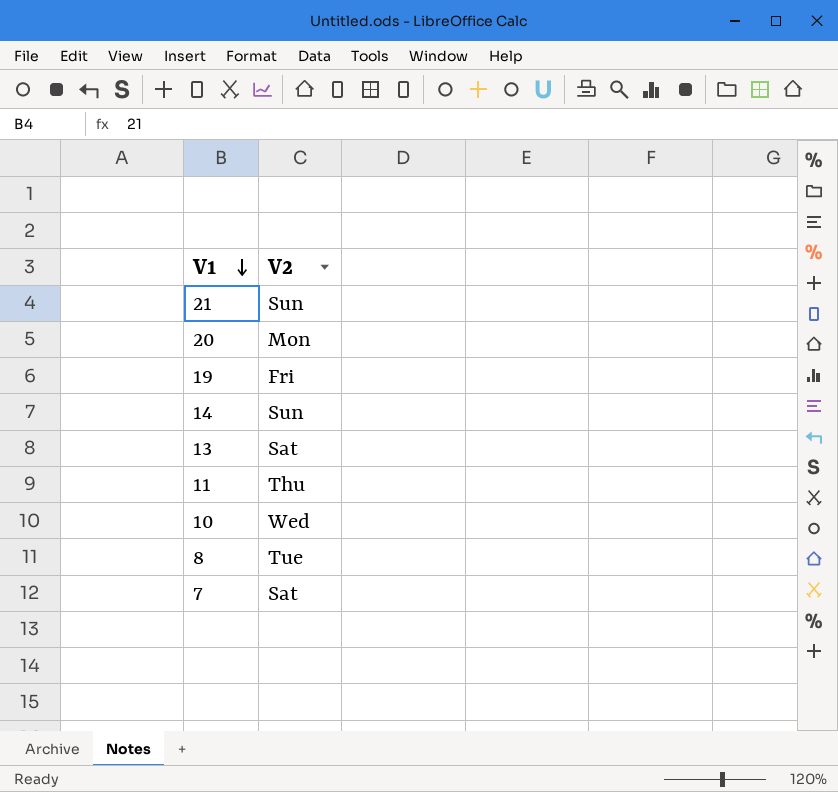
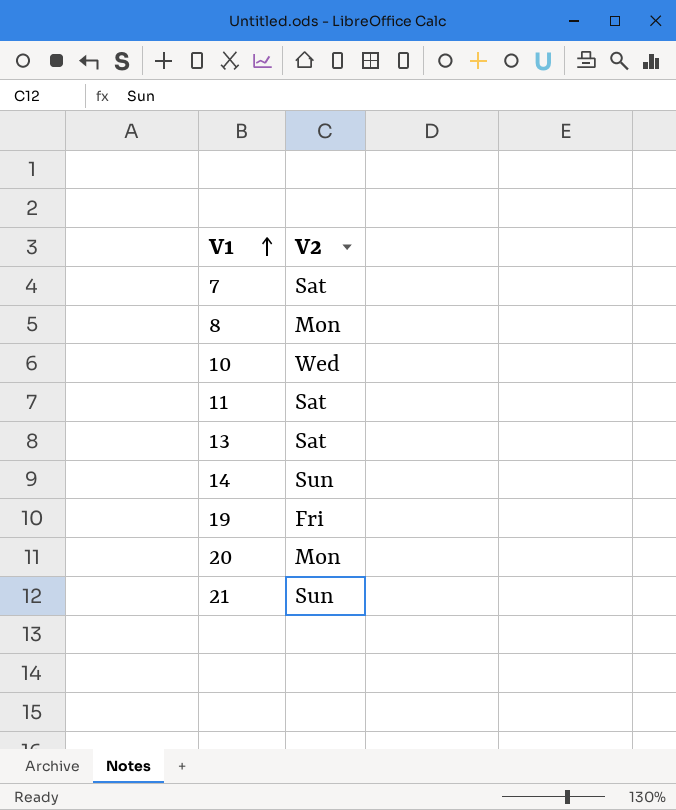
row order: V1 descending -> V1 ascending
8 | V2: Tue -> Mon
11 | V2: Thu -> Sat

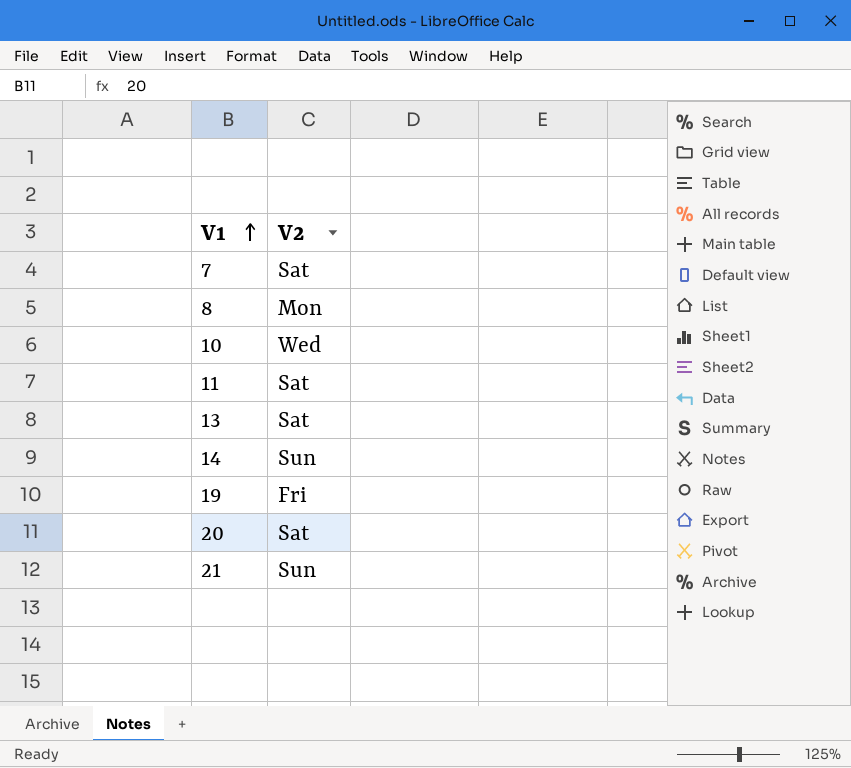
20 | V2: Mon -> Sat

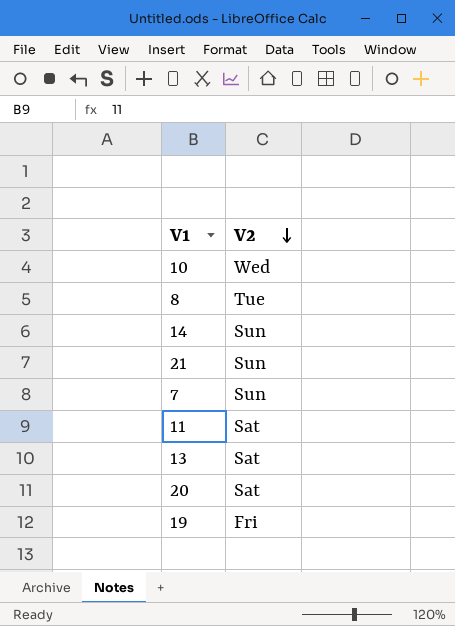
row order: V1 ascending -> V2 descending
8 | V2: Mon -> Tue
7 | V2: Sat -> Sun

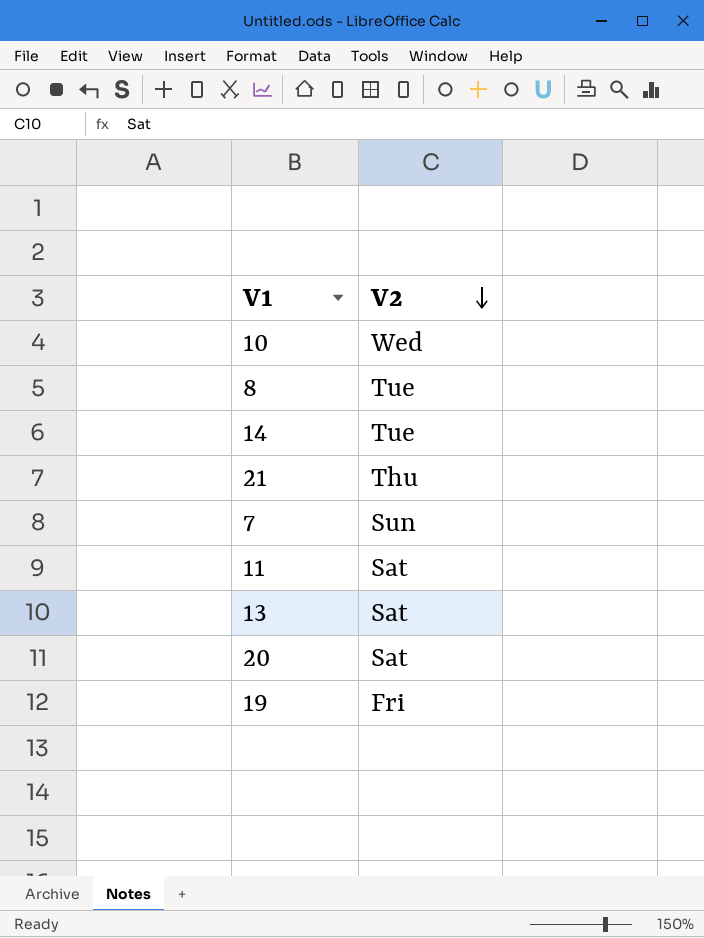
14 | V2: Sun -> Tue
21 | V2: Sun -> Thu

